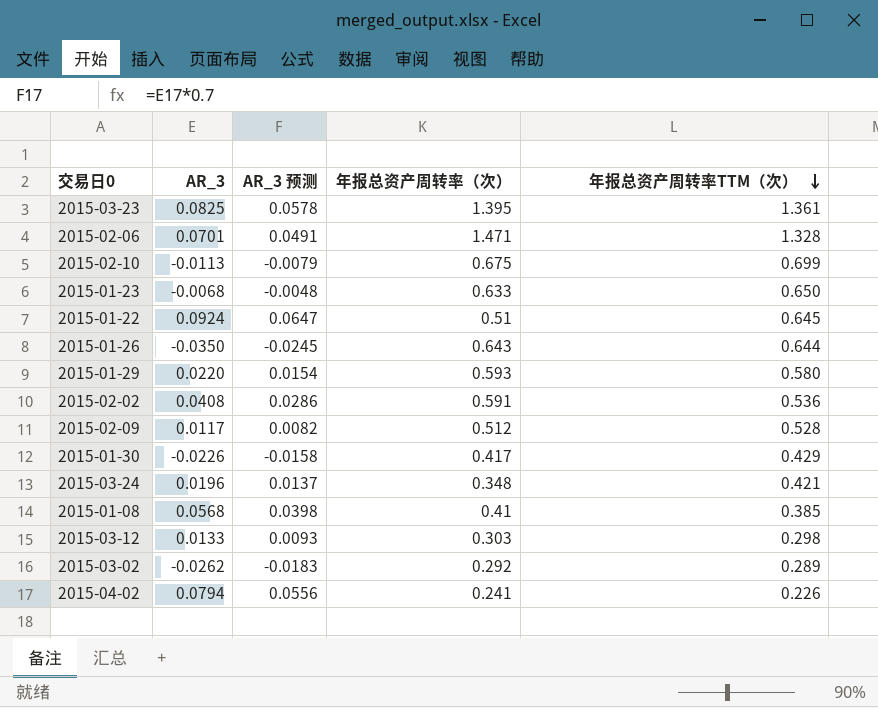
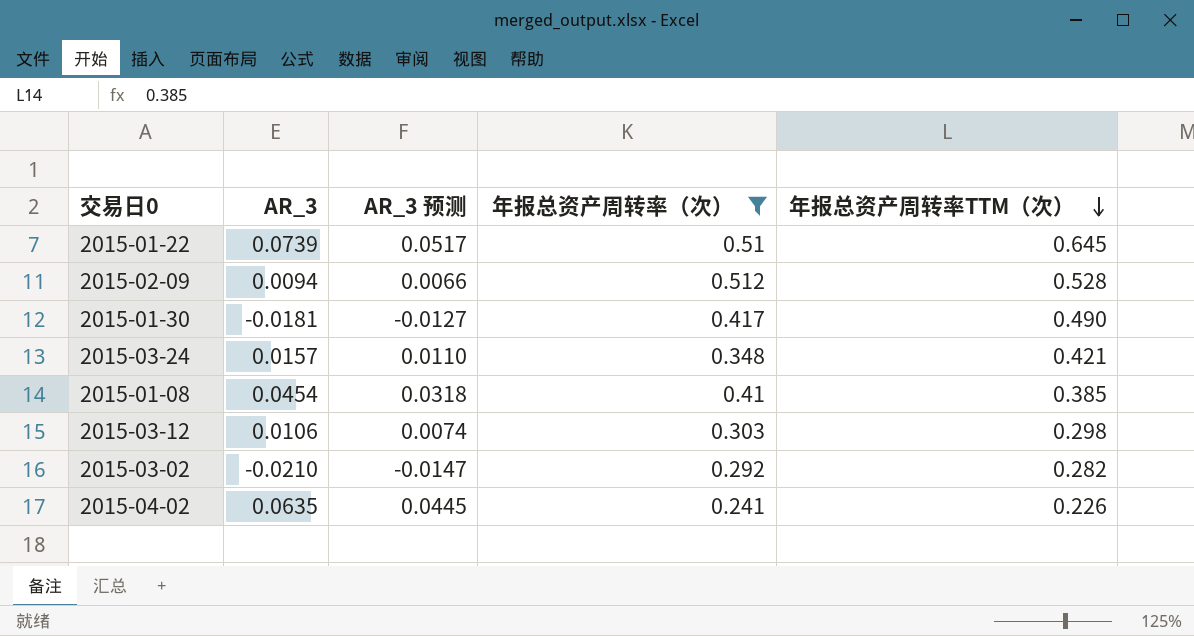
filter: none -> 年报总资产周转率（次） <= 0.512
2015-01-22 | AR_3: 0.0924 -> 0.0739
2015-01-22 | AR_3 预测: 0.0647 -> 0.0517
2015-02-09 | AR_3: 0.0117 -> 0.0094
2015-02-09 | AR_3 预测: 0.0082 -> 0.0066
2015-01-30 | AR_3: -0.0226 -> -0.0181
2015-01-30 | AR_3 预测: -0.0158 -> -0.0127
2015-01-30 | 年报总资产周转率TTM（次）: 0.429 -> 0.490
2015-03-24 | AR_3: 0.0196 -> 0.0157
2015-03-24 | AR_3 预测: 0.0137 -> 0.0110
2015-01-08 | AR_3: 0.0568 -> 0.0454
2015-01-08 | AR_3 预测: 0.0398 -> 0.0318
2015-03-12 | AR_3: 0.0133 -> 0.0106
2015-03-12 | AR_3 预测: 0.0093 -> 0.0074
2015-03-02 | AR_3: -0.0262 -> -0.0210
2015-03-02 | AR_3 预测: -0.0183 -> -0.0147
2015-03-02 | 年报总资产周转率TTM（次）: 0.289 -> 0.282
2015-04-02 | AR_3: 0.0794 -> 0.0635
2015-04-02 | AR_3 预测: 0.0556 -> 0.0445

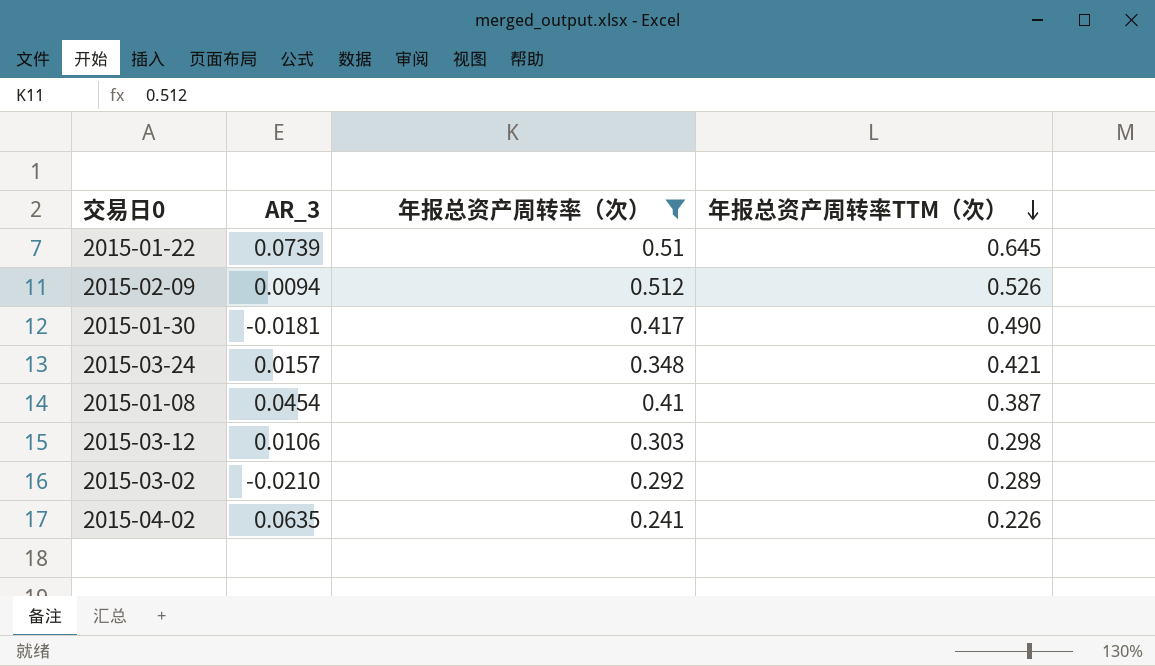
column AR_3 预测 | formula: [AR_3] * 0.7 -> none
2015-02-09 | 年报总资产周转率TTM（次）: 0.528 -> 0.526
2015-01-08 | 年报总资产周转率TTM（次）: 0.385 -> 0.387
2015-03-02 | 年报总资产周转率TTM（次）: 0.282 -> 0.289

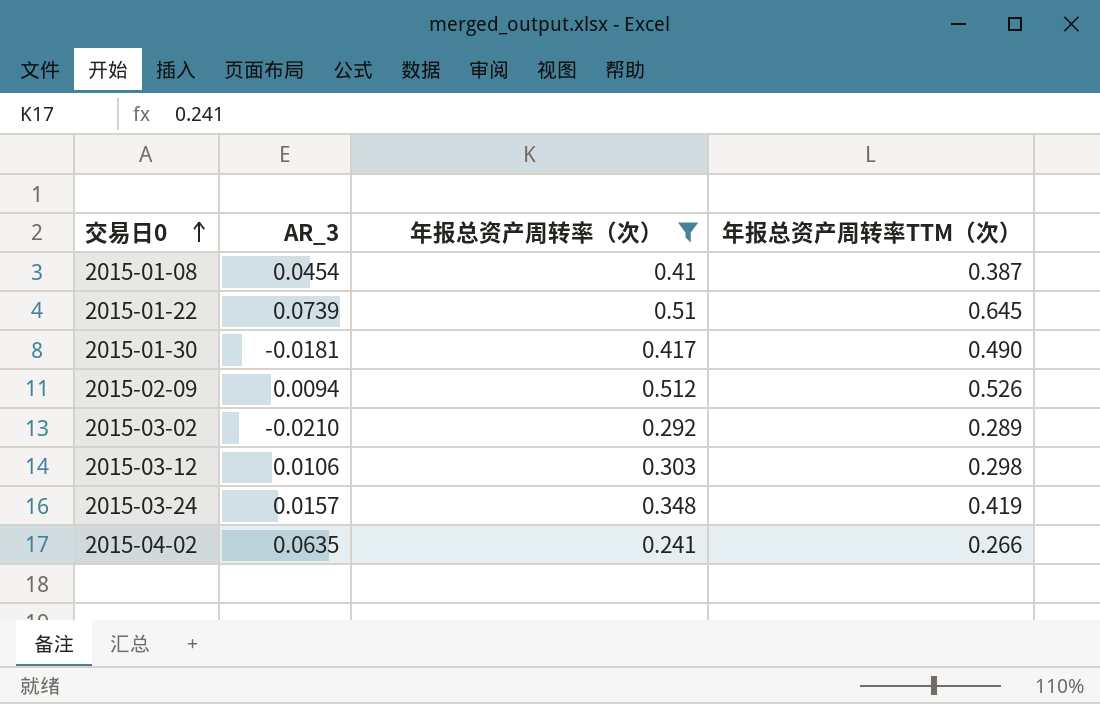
row order: 年报总资产周转率TTM（次） descending -> 交易日0 ascending
2015-03-24 | 年报总资产周转率TTM（次）: 0.421 -> 0.419
2015-04-02 | 年报总资产周转率TTM（次）: 0.226 -> 0.266

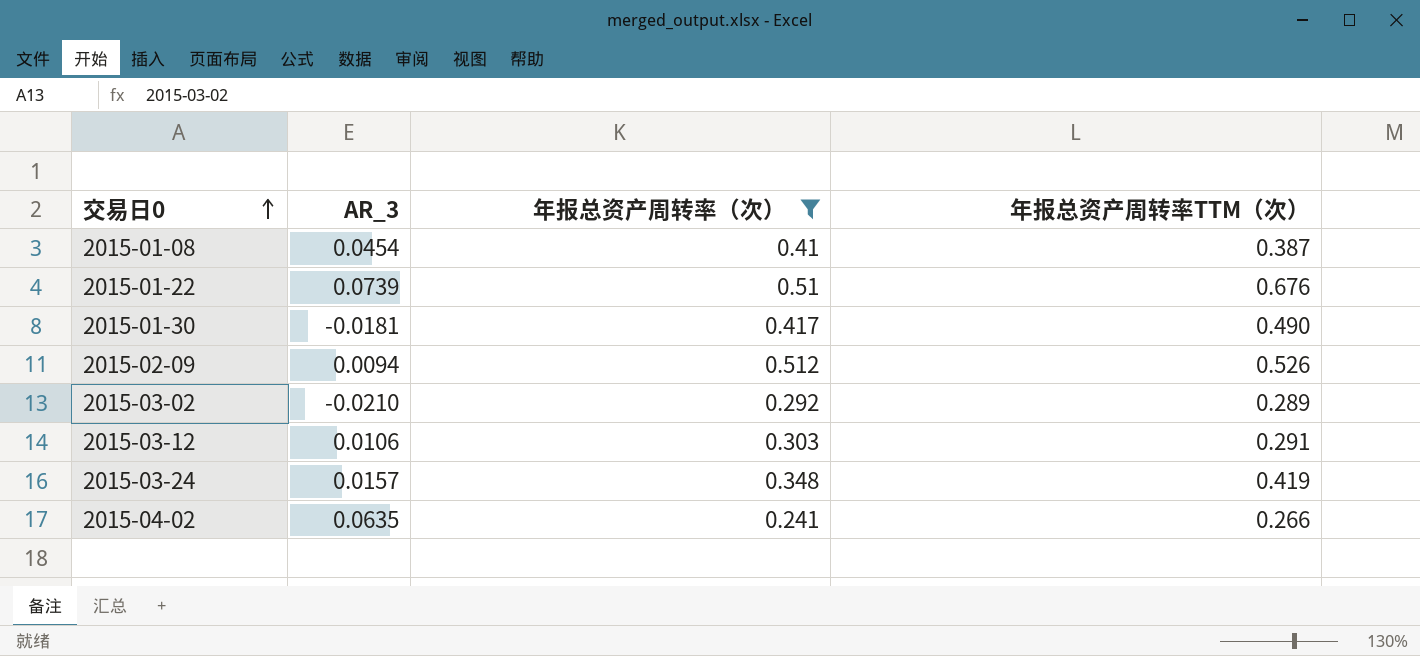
2015-01-22 | 年报总资产周转率TTM（次）: 0.645 -> 0.676
2015-03-12 | 年报总资产周转率TTM（次）: 0.298 -> 0.291

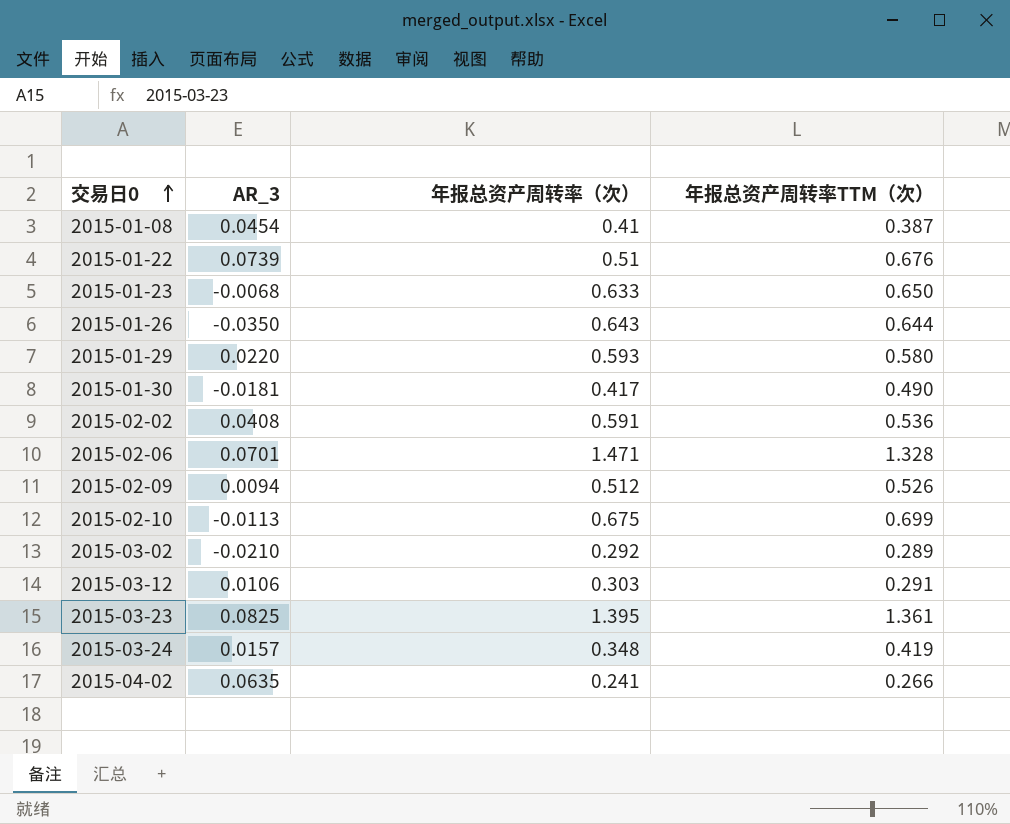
filter: 年报总资产周转率（次） <= 0.512 -> none

